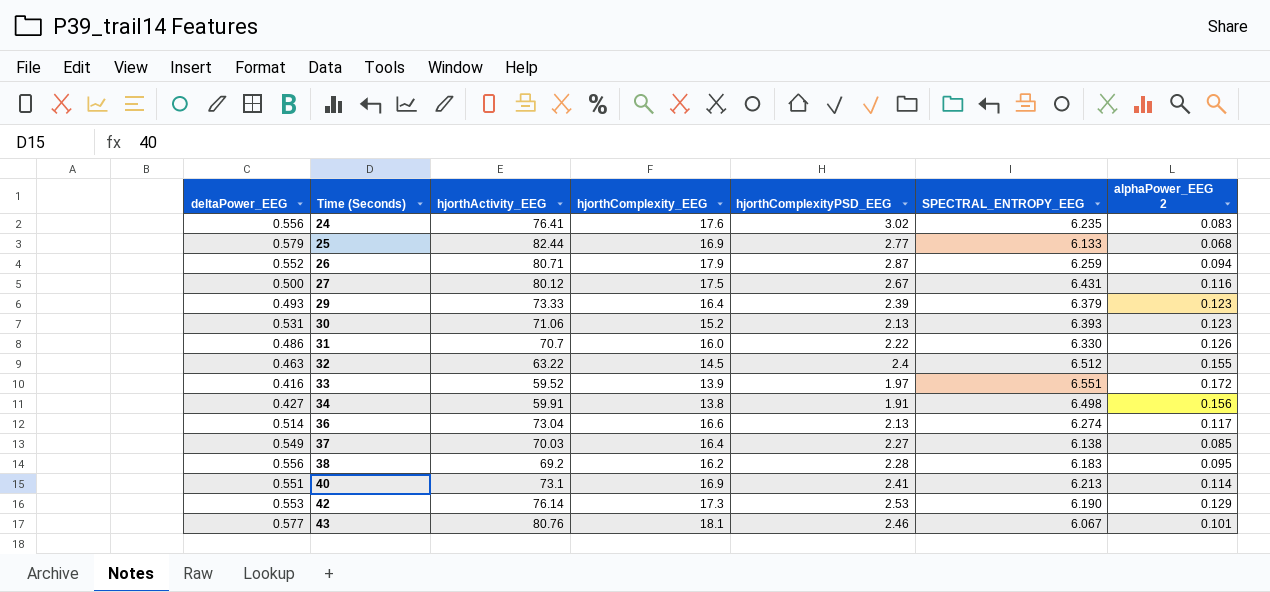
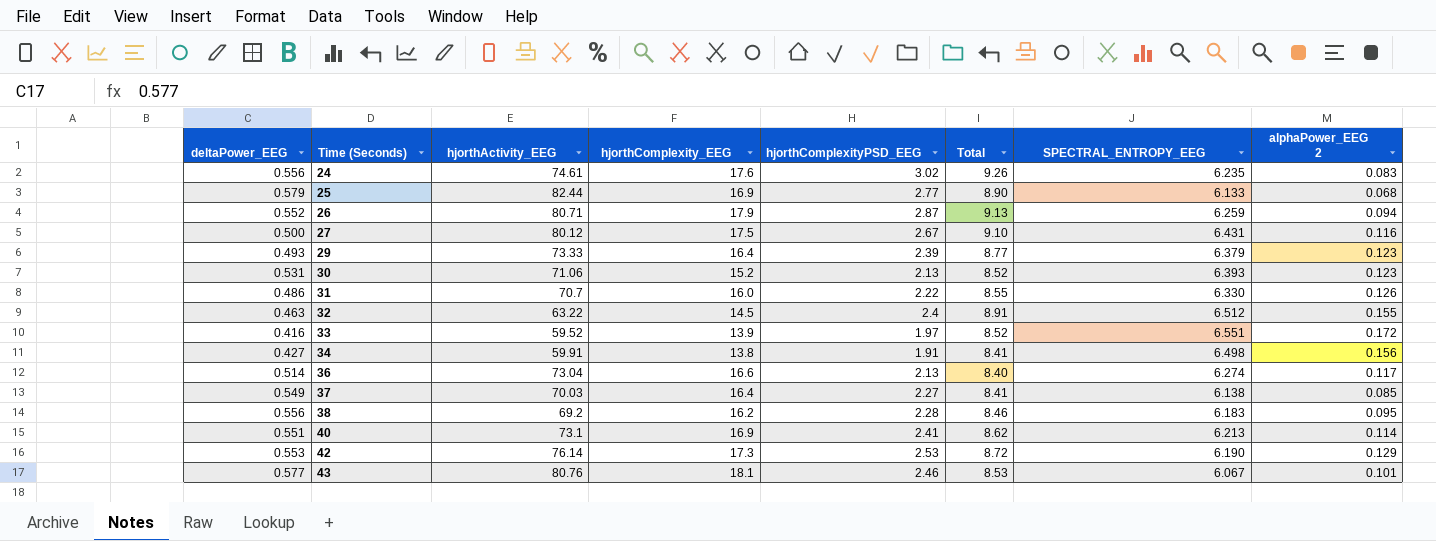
column Total | formula: none -> [hjorthComplexityPSD_EEG] + [SPECTRAL_ENTROPY_EEG]
24 | hjorthActivity_EEG: 76.41 -> 74.61

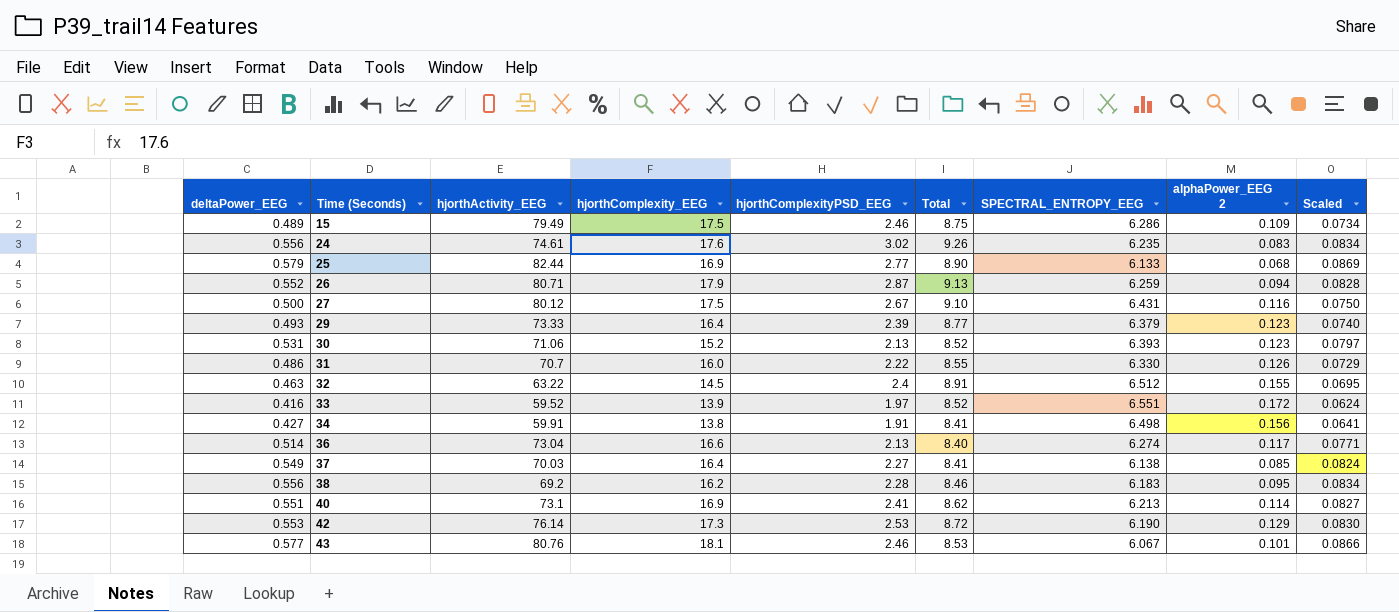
column Scaled | formula: none -> [deltaPower_EEG] * 0.15
row 15: none -> 0.489 | 79.49 | 17.5 | 2.46 | 8.75 | 6.286 | 0.109 | 0.0734

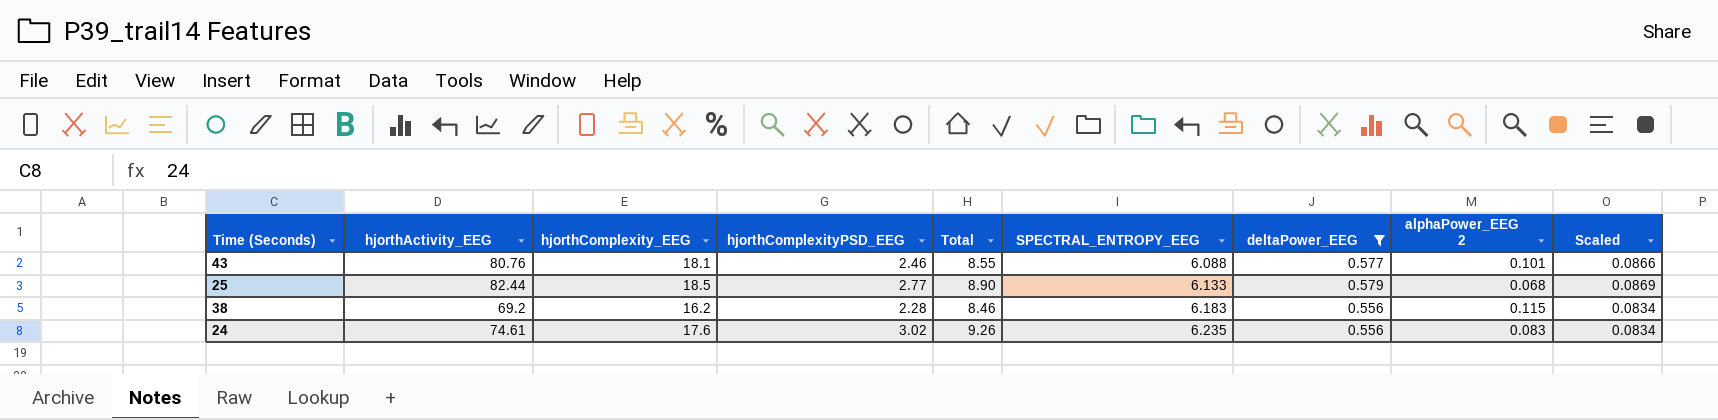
filter: none -> deltaPower_EEG >= 0.556
row order: Time (Seconds) ascending -> SPECTRAL_ENTROPY_EEG ascending
column deltaPower_EEG | position: 1 -> 7
43 | Total: 8.53 -> 8.55
43 | SPECTRAL_ENTROPY_EEG: 6.067 -> 6.088
25 | hjorthComplexity_EEG: 16.9 -> 18.5
38 | alphaPower_EEG 2: 0.095 -> 0.115

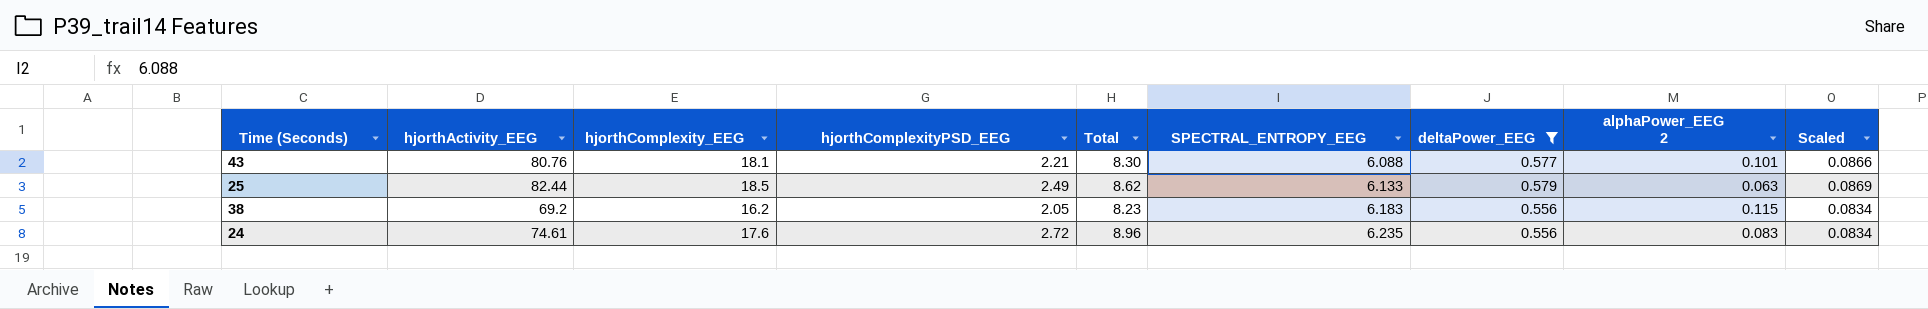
43 | hjorthComplexityPSD_EEG: 2.46 -> 2.21
43 | Total: 8.55 -> 8.30
25 | hjorthComplexityPSD_EEG: 2.77 -> 2.49
25 | Total: 8.90 -> 8.62
25 | alphaPower_EEG 2: 0.068 -> 0.063
38 | hjorthComplexityPSD_EEG: 2.28 -> 2.05
38 | Total: 8.46 -> 8.23
24 | hjorthComplexityPSD_EEG: 3.02 -> 2.72
24 | Total: 9.26 -> 8.96

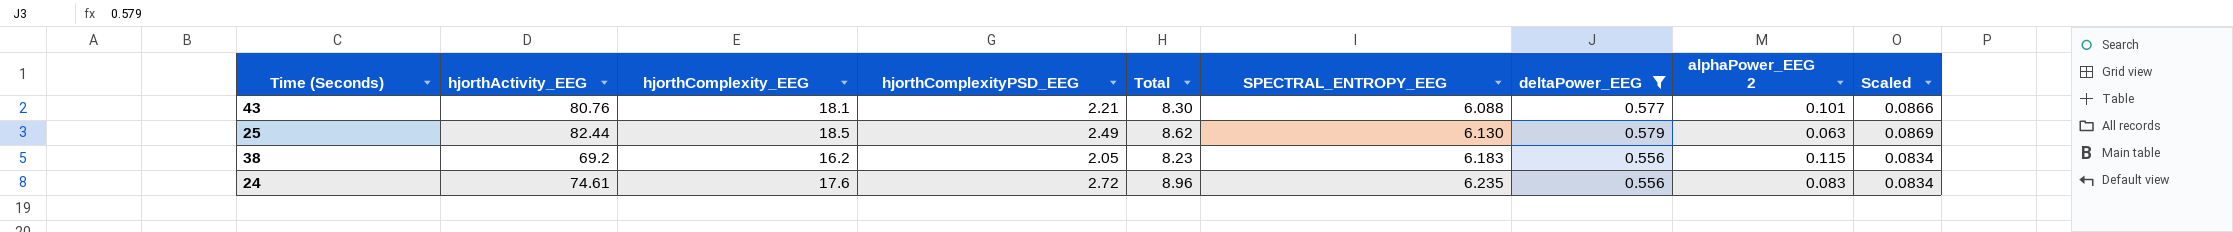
25 | SPECTRAL_ENTROPY_EEG: 6.133 -> 6.130

